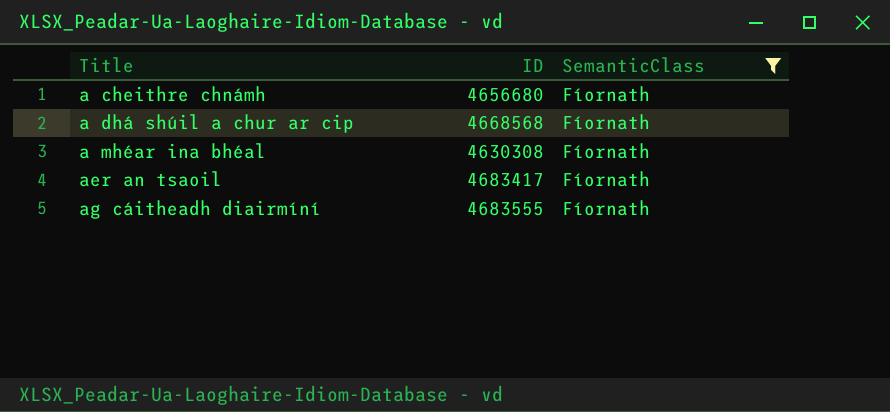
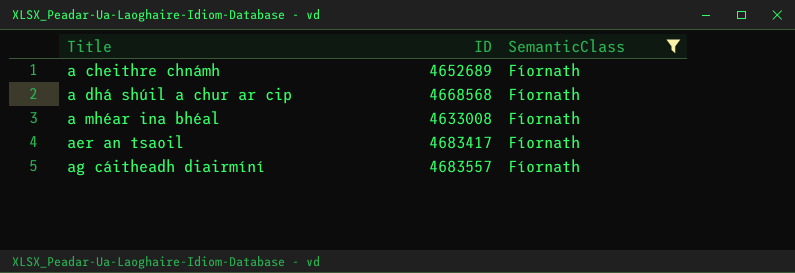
a cheithre chnámh | ID: 4656680 -> 4652689
a mhéar ina bhéal | ID: 4630308 -> 4633008
ag cáitheadh diairmíní | ID: 4683555 -> 4683557

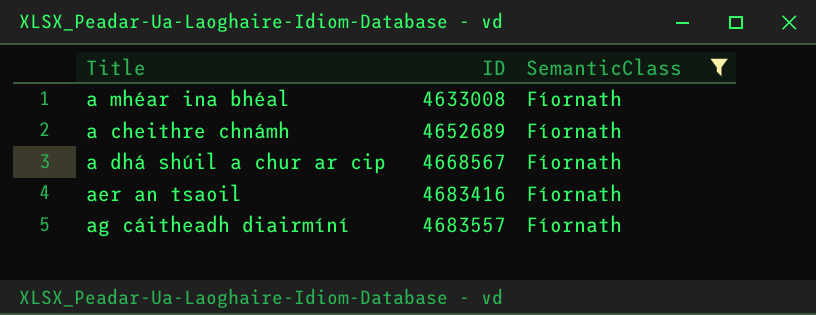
row order: Title ascending -> ID ascending
a dhá shúil a chur ar cip | ID: 4668568 -> 4668567
aer an tsaoil | ID: 4683417 -> 4683416

